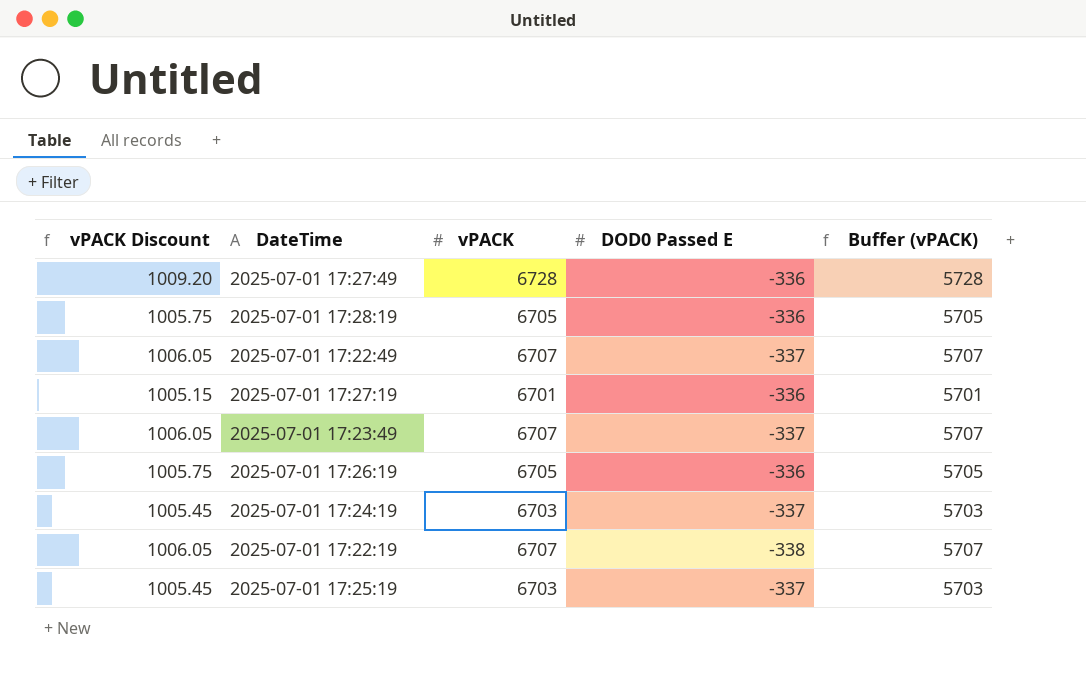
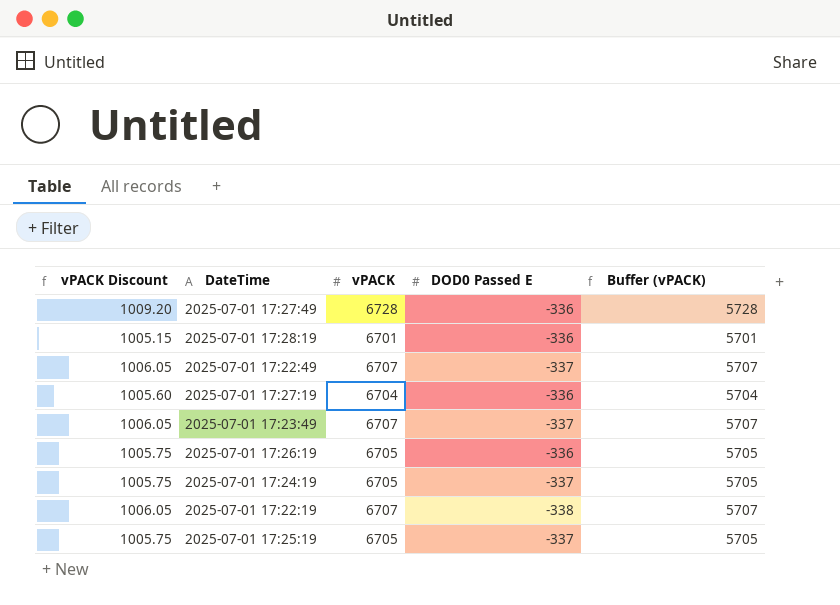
2025-07-01 17:28:19 | vPACK Discount: 1005.75 -> 1005.15
2025-07-01 17:28:19 | vPACK: 6705 -> 6701
2025-07-01 17:28:19 | Buffer (vPACK): 5705 -> 5701
2025-07-01 17:27:19 | vPACK Discount: 1005.15 -> 1005.60
2025-07-01 17:27:19 | vPACK: 6701 -> 6704
2025-07-01 17:27:19 | Buffer (vPACK): 5701 -> 5704
2025-07-01 17:24:19 | vPACK Discount: 1005.45 -> 1005.75
2025-07-01 17:24:19 | vPACK: 6703 -> 6705
2025-07-01 17:24:19 | Buffer (vPACK): 5703 -> 5705
2025-07-01 17:25:19 | vPACK Discount: 1005.45 -> 1005.75
2025-07-01 17:25:19 | vPACK: 6703 -> 6705
2025-07-01 17:25:19 | Buffer (vPACK): 5703 -> 5705

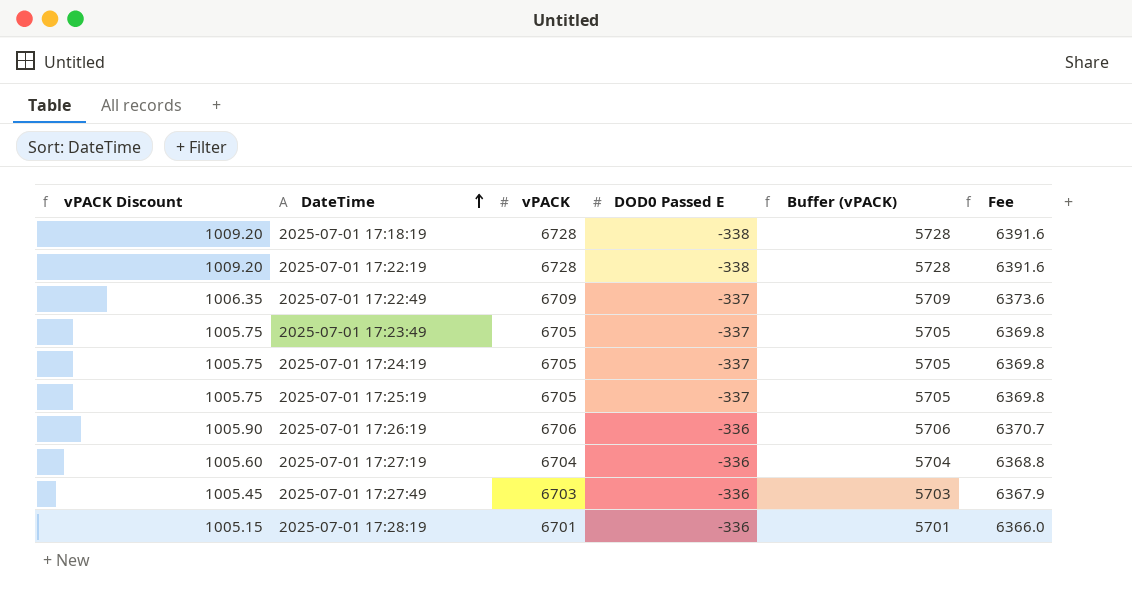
row order: none -> DateTime ascending
column Fee | formula: none -> [vPACK] * 0.95
row 2025-07-01 17:18:19: none -> 1009.20 | 6728 | -338 | 5728 | 6391.6
2025-07-01 17:22:19 | vPACK Discount: 1006.05 -> 1009.20
2025-07-01 17:22:19 | vPACK: 6707 -> 6728
2025-07-01 17:22:19 | Buffer (vPACK): 5707 -> 5728
2025-07-01 17:22:49 | vPACK Discount: 1006.05 -> 1006.35
2025-07-01 17:22:49 | vPACK: 6707 -> 6709
2025-07-01 17:22:49 | Buffer (vPACK): 5707 -> 5709
2025-07-01 17:23:49 | vPACK Discount: 1006.05 -> 1005.75
2025-07-01 17:23:49 | vPACK: 6707 -> 6705
2025-07-01 17:23:49 | Buffer (vPACK): 5707 -> 5705
2025-07-01 17:26:19 | vPACK Discount: 1005.75 -> 1005.90
2025-07-01 17:26:19 | vPACK: 6705 -> 6706
2025-07-01 17:26:19 | Buffer (vPACK): 5705 -> 5706
2025-07-01 17:27:49 | vPACK Discount: 1009.20 -> 1005.45
2025-07-01 17:27:49 | vPACK: 6728 -> 6703
2025-07-01 17:27:49 | Buffer (vPACK): 5728 -> 5703

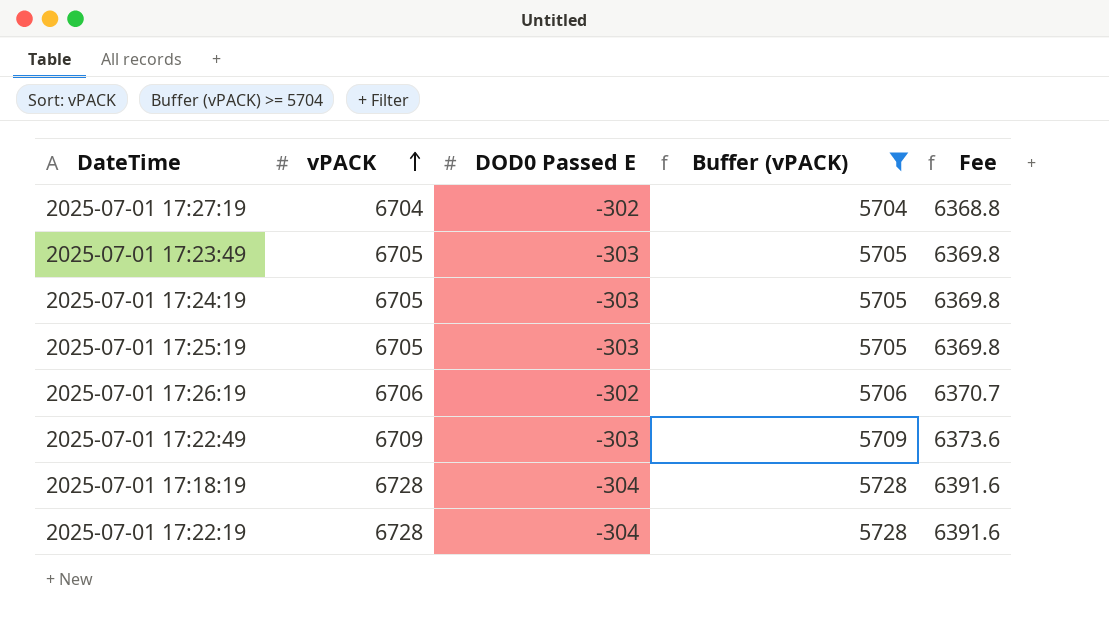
filter: none -> Buffer (vPACK) >= 5704
row order: DateTime ascending -> vPACK ascending
column vPACK Discount | formula: [vPACK] * 0.15 -> none
2025-07-01 17:27:19 | DOD0 Passed E: -336 -> -302
2025-07-01 17:23:49 | DOD0 Passed E: -337 -> -303
2025-07-01 17:24:19 | DOD0 Passed E: -337 -> -303
2025-07-01 17:25:19 | DOD0 Passed E: -337 -> -303
2025-07-01 17:26:19 | DOD0 Passed E: -336 -> -302
2025-07-01 17:22:49 | DOD0 Passed E: -337 -> -303
2025-07-01 17:18:19 | DOD0 Passed E: -338 -> -304
2025-07-01 17:22:19 | DOD0 Passed E: -338 -> -304

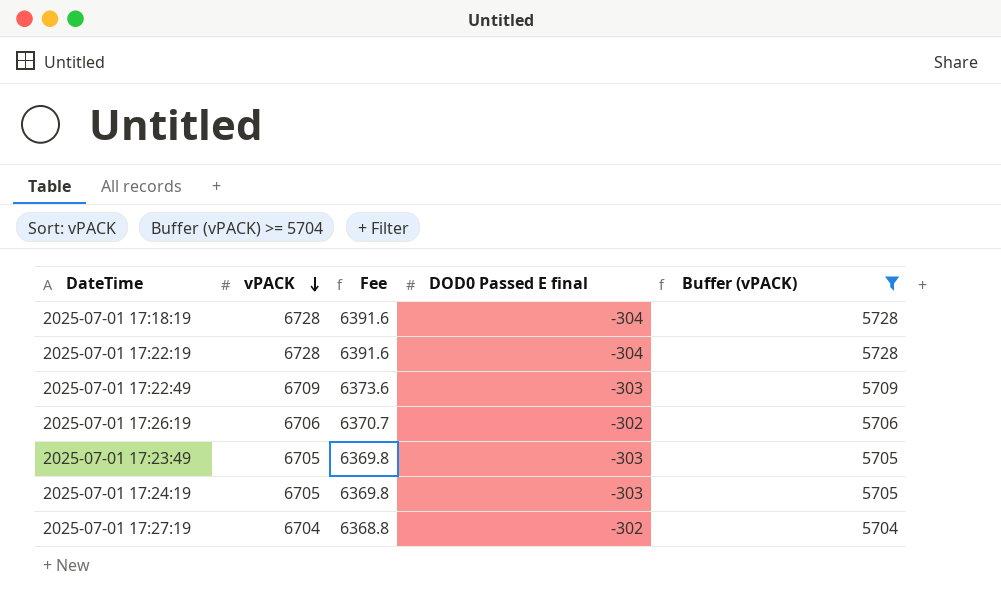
row order: vPACK ascending -> vPACK descending
column Fee | position: 5 -> 3
column name: DOD0 Passed E -> DOD0 Passed E final
row 2025-07-01 17:25:19: 6705 | -303 | 5705 | 6369.8 -> none

